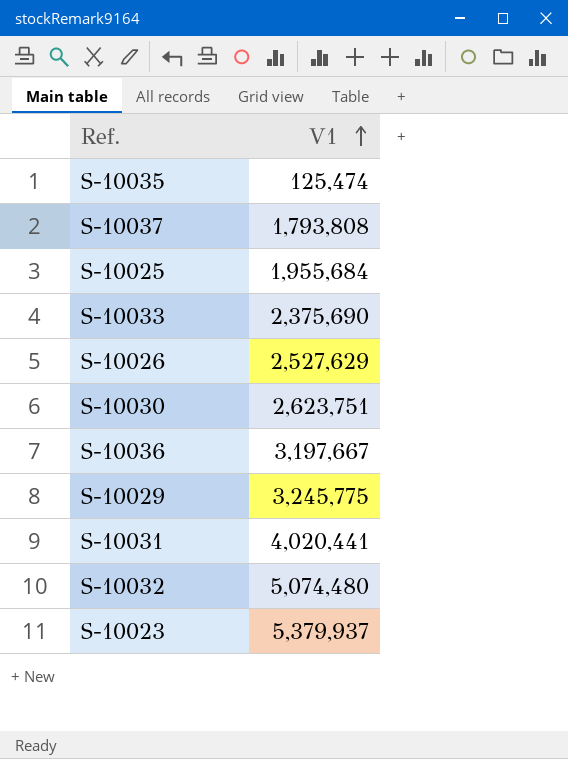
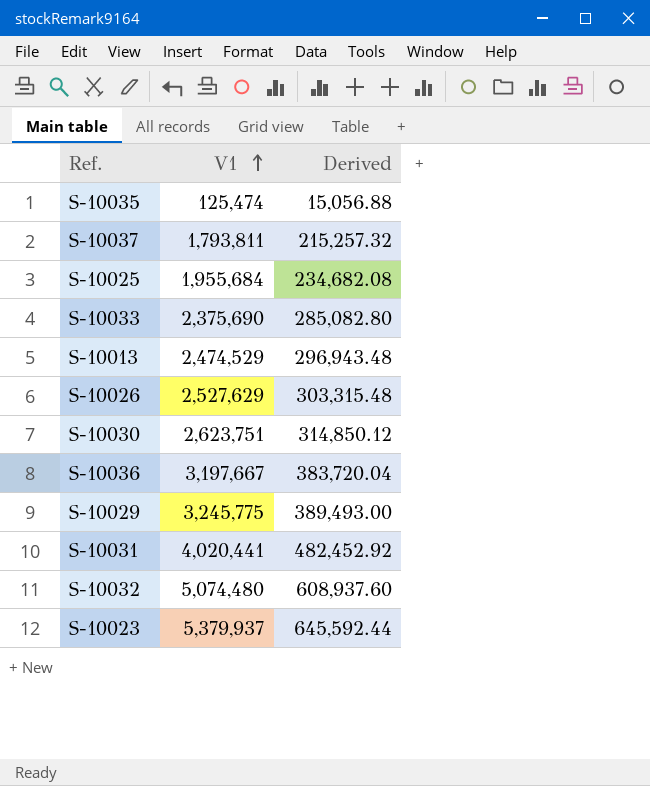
column Derived | formula: none -> [V1] * 0.12
S-10037 | V1: 1,793,808 -> 1,793,811
row S-10013: none -> 2,474,529 | 296,943.48

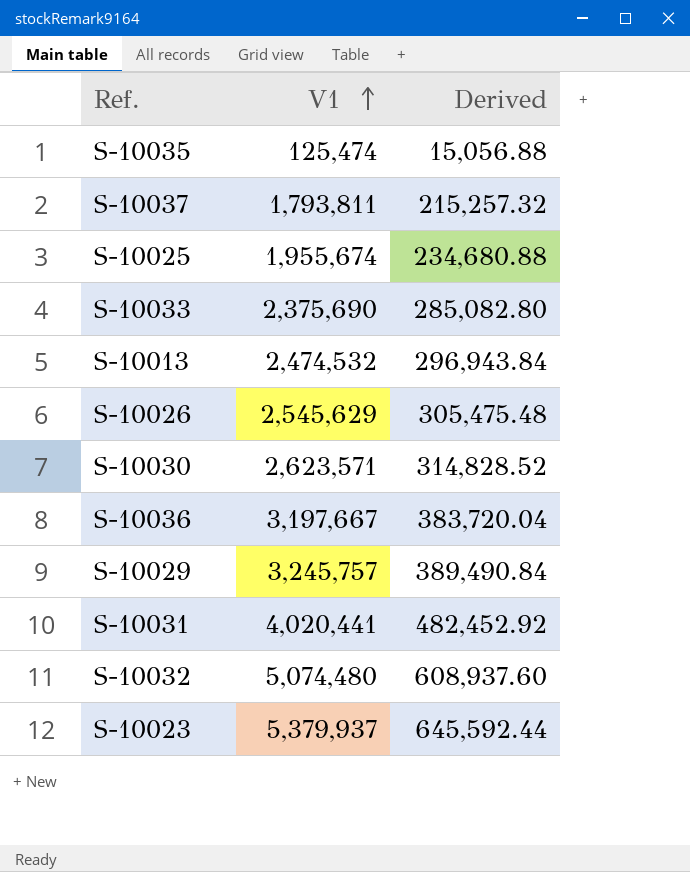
S-10025 | V1: 1,955,684 -> 1,955,674
S-10025 | Derived: 234,682.08 -> 234,680.88
S-10013 | V1: 2,474,529 -> 2,474,532
S-10013 | Derived: 296,943.48 -> 296,943.84
S-10026 | V1: 2,527,629 -> 2,545,629
S-10026 | Derived: 303,315.48 -> 305,475.48
S-10030 | V1: 2,623,751 -> 2,623,571
S-10030 | Derived: 314,850.12 -> 314,828.52
S-10029 | V1: 3,245,775 -> 3,245,757
S-10029 | Derived: 389,493.00 -> 389,490.84

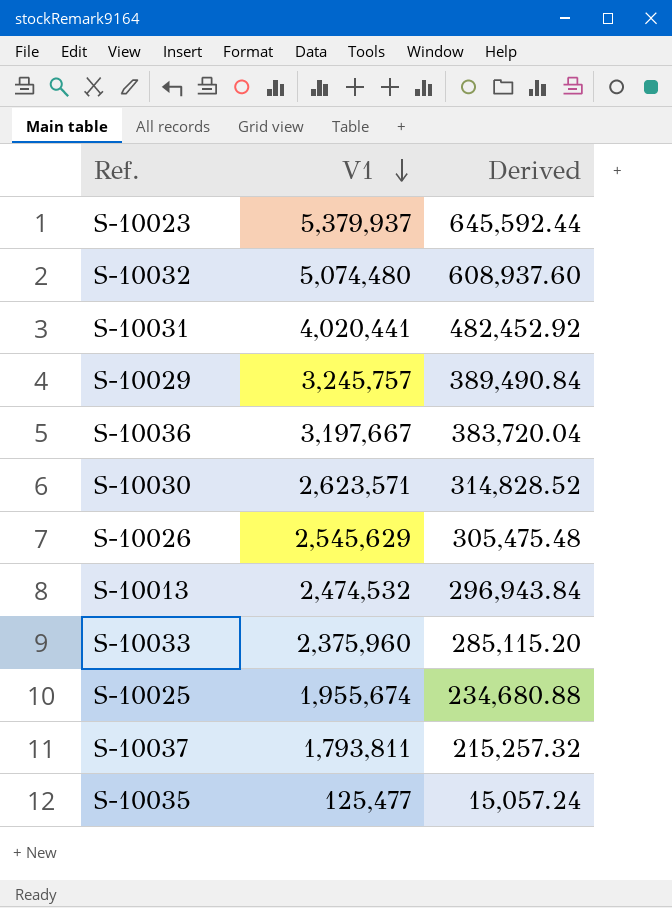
row order: V1 ascending -> V1 descending
S-10033 | V1: 2,375,690 -> 2,375,960
S-10033 | Derived: 285,082.80 -> 285,115.20
S-10035 | V1: 125,474 -> 125,477
S-10035 | Derived: 15,056.88 -> 15,057.24

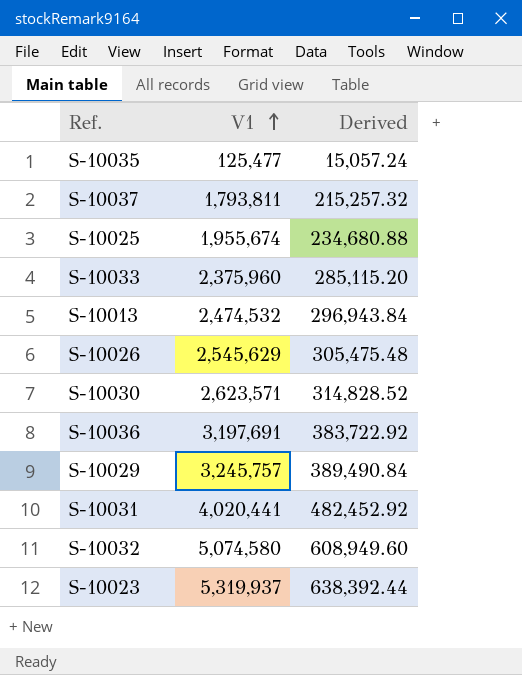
row order: V1 descending -> V1 ascending
S-10036 | V1: 3,197,667 -> 3,197,691
S-10036 | Derived: 383,720.04 -> 383,722.92
S-10032 | V1: 5,074,480 -> 5,074,580
S-10032 | Derived: 608,937.60 -> 608,949.60
S-10023 | V1: 5,379,937 -> 5,319,937
S-10023 | Derived: 645,592.44 -> 638,392.44

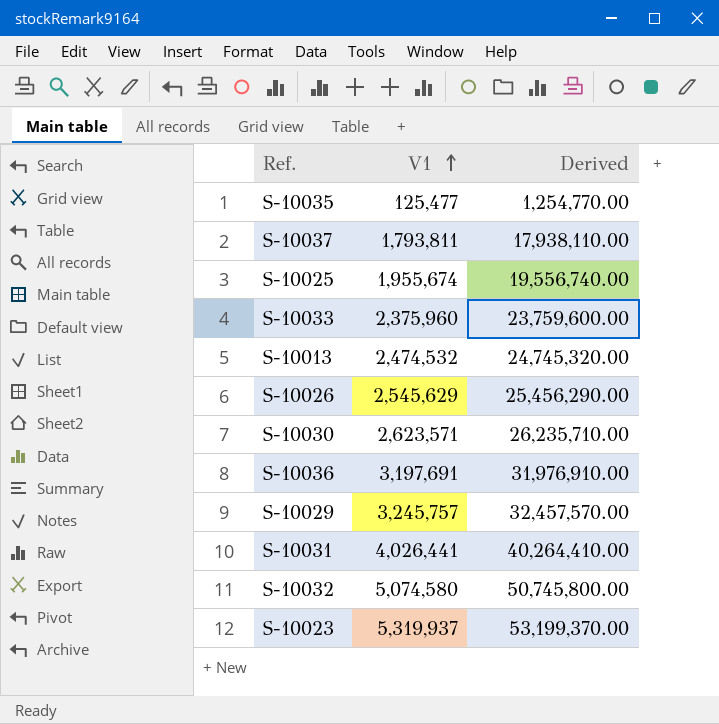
column Derived | formula: [V1] * 0.12 -> [V1] * 10
S-10031 | V1: 4,020,441 -> 4,026,441

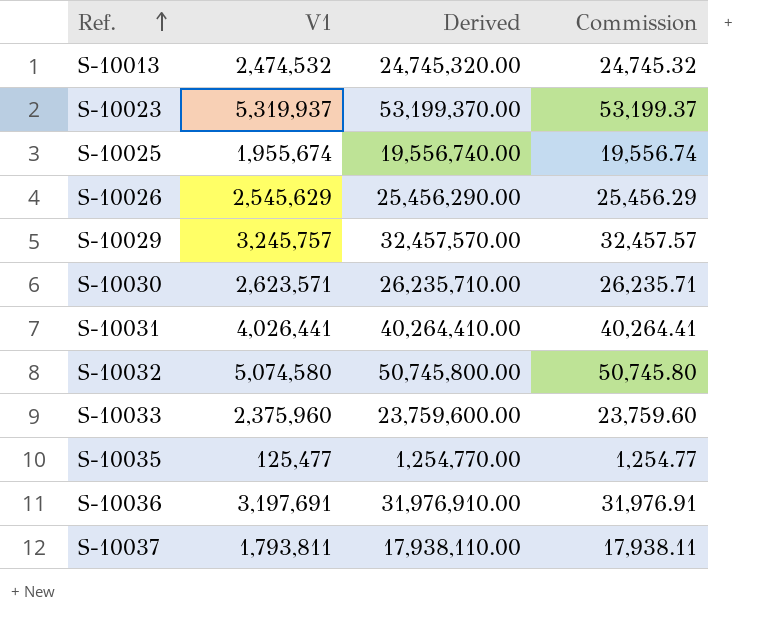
row order: V1 ascending -> Ref. ascending
column Commission | formula: none -> [V1] * 0.01

